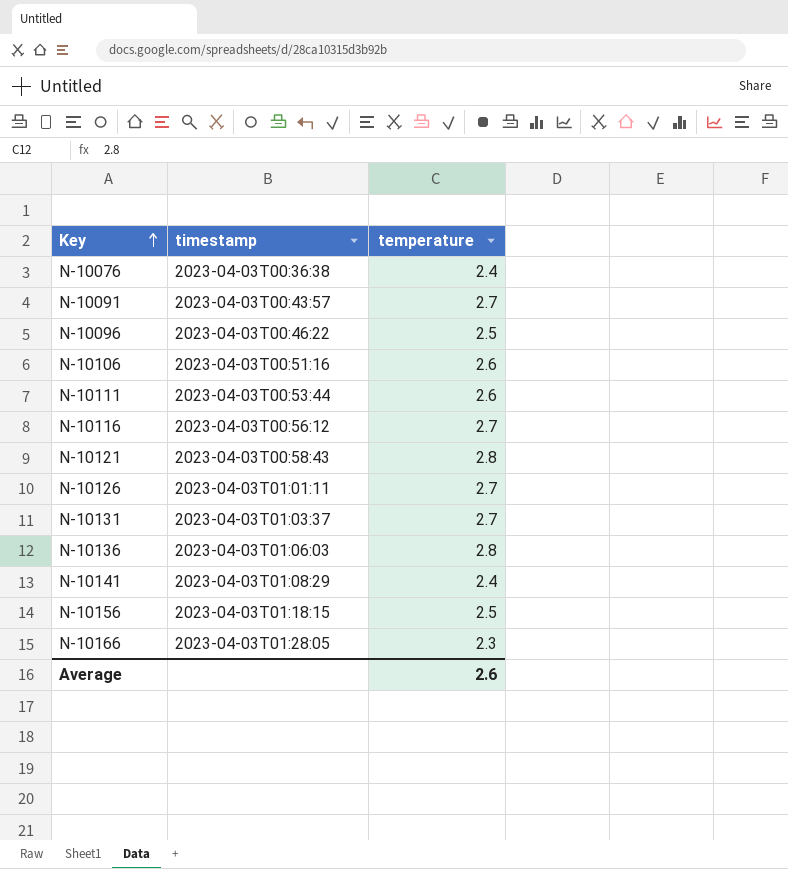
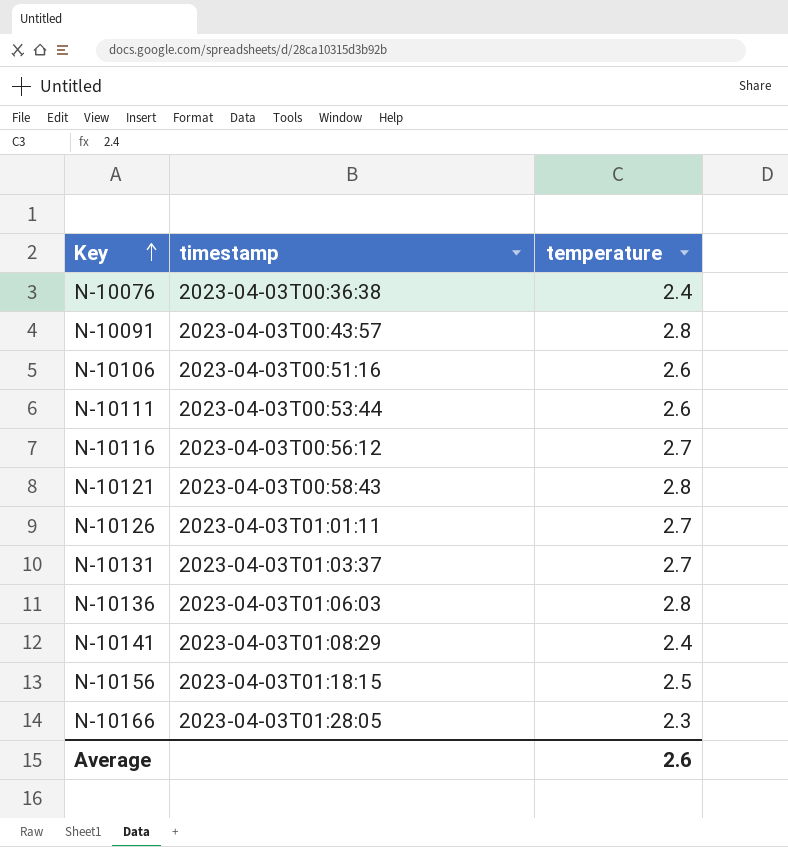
row N-10096: 2023-04-03T00:46:22 | 2.5 -> none
N-10091 | temperature: 2.7 -> 2.8

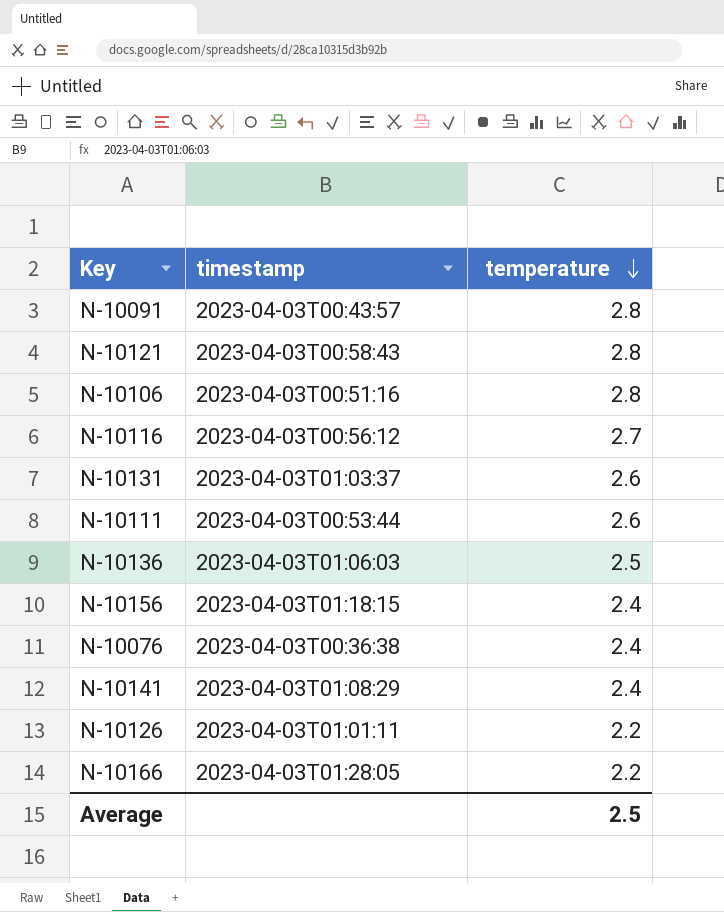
row order: Key ascending -> temperature descending
N-10106 | temperature: 2.6 -> 2.8
N-10131 | temperature: 2.7 -> 2.6
N-10136 | temperature: 2.8 -> 2.5
N-10156 | temperature: 2.5 -> 2.4
N-10126 | temperature: 2.7 -> 2.2
N-10166 | temperature: 2.3 -> 2.2
Average | temperature: 2.6 -> 2.5

